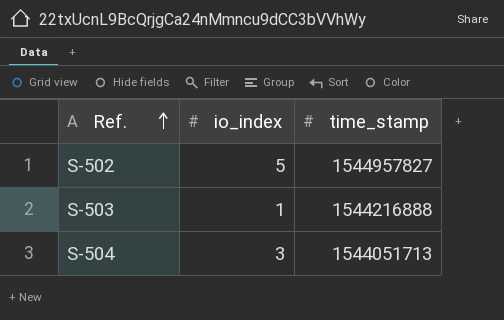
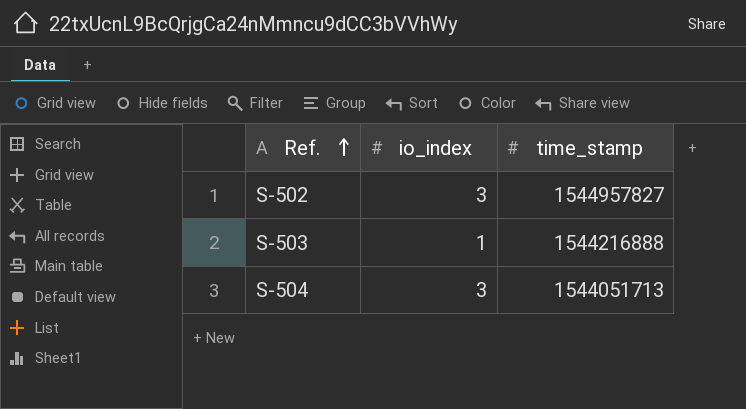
S-502 | io_index: 5 -> 3

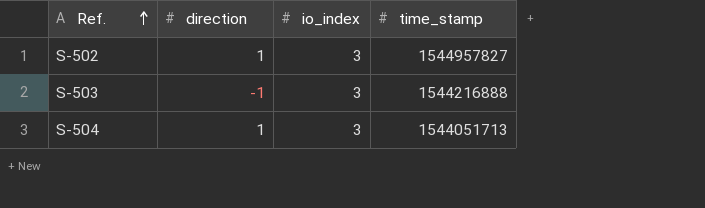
column direction | position: none -> 2
S-503 | io_index: 1 -> 3

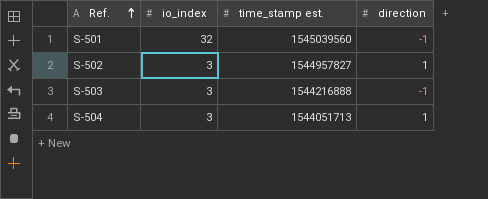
column name: time_stamp -> time_stamp est.
column direction | position: 2 -> 4
row S-501: none -> 32 | 1545039560 | -1

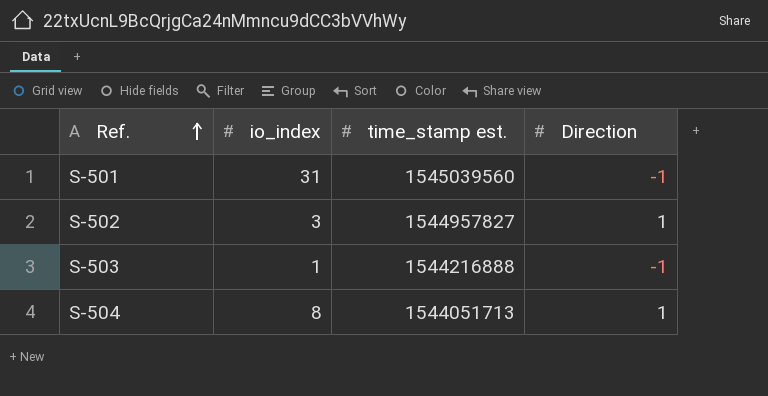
column name: direction -> Direction
S-501 | io_index: 32 -> 31
S-503 | io_index: 3 -> 1
S-504 | io_index: 3 -> 8

